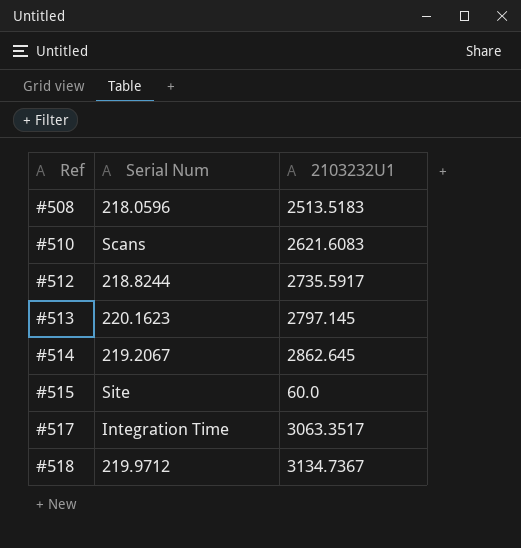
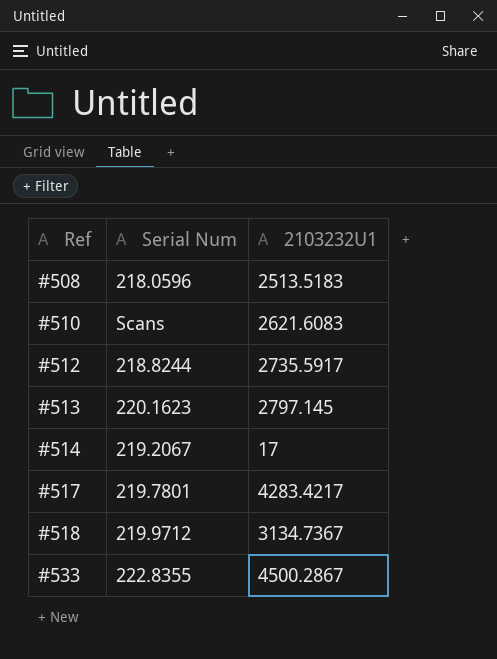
row #515: Site | 60.0 -> none
#514 | 2103232U1: 2862.645 -> 17
#517 | Serial Num: Integration Time -> 219.7801
#517 | 2103232U1: 3063.3517 -> 4283.4217
row #533: none -> 222.8355 | 4500.2867

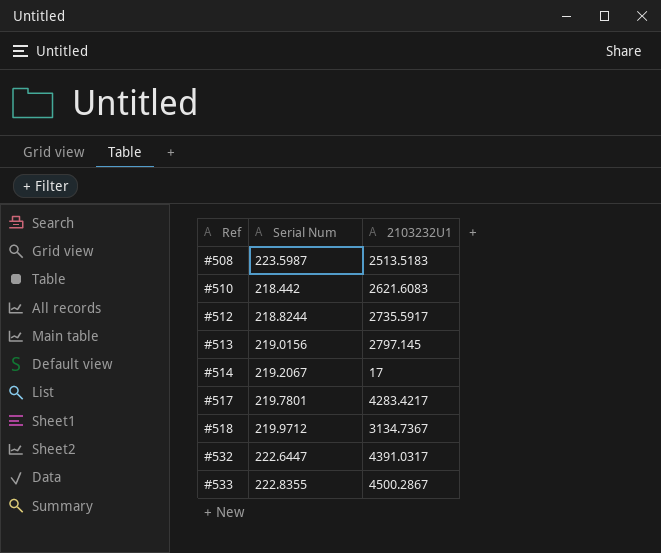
#508 | Serial Num: 218.0596 -> 223.5987
#510 | Serial Num: Scans -> 218.442
#513 | Serial Num: 220.1623 -> 219.0156
row #532: none -> 222.6447 | 4391.0317

